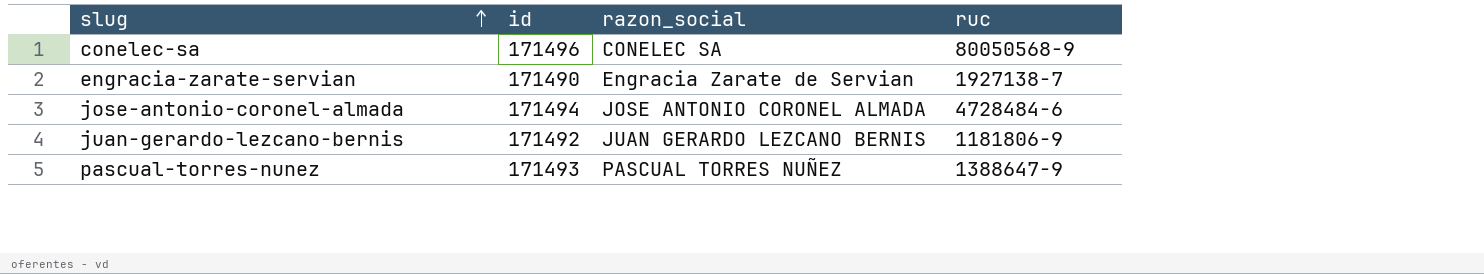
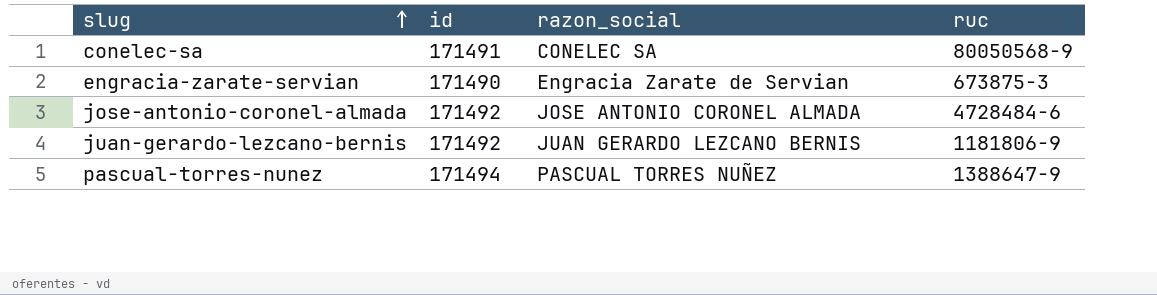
conelec-sa | id: 171496 -> 171491
engracia-zarate-servian | ruc: 1927138-7 -> 673875-3
jose-antonio-coronel-almada | id: 171494 -> 171492
pascual-torres-nunez | id: 171493 -> 171494

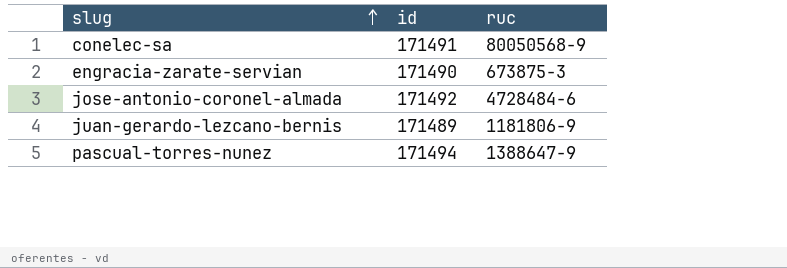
column razon_social | position: 3 -> none
juan-gerardo-lezcano-bernis | id: 171492 -> 171489

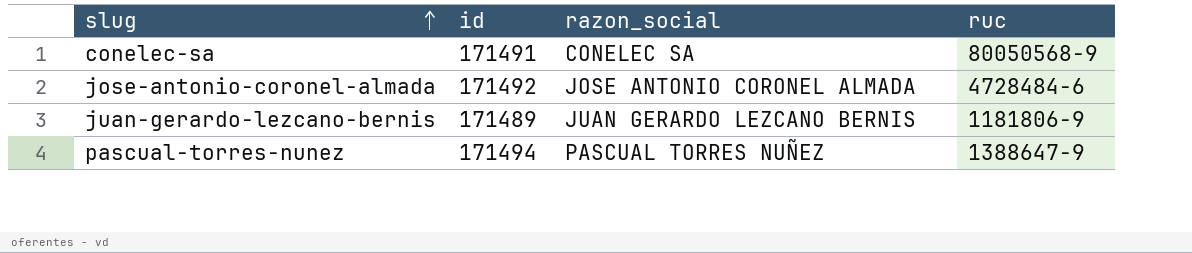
column razon_social | position: none -> 3
row engracia-zarate-servian: 171490 | 673875-3 -> none

